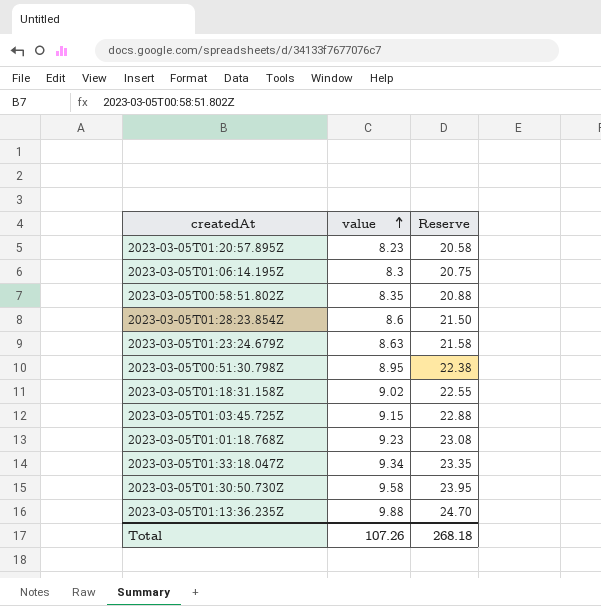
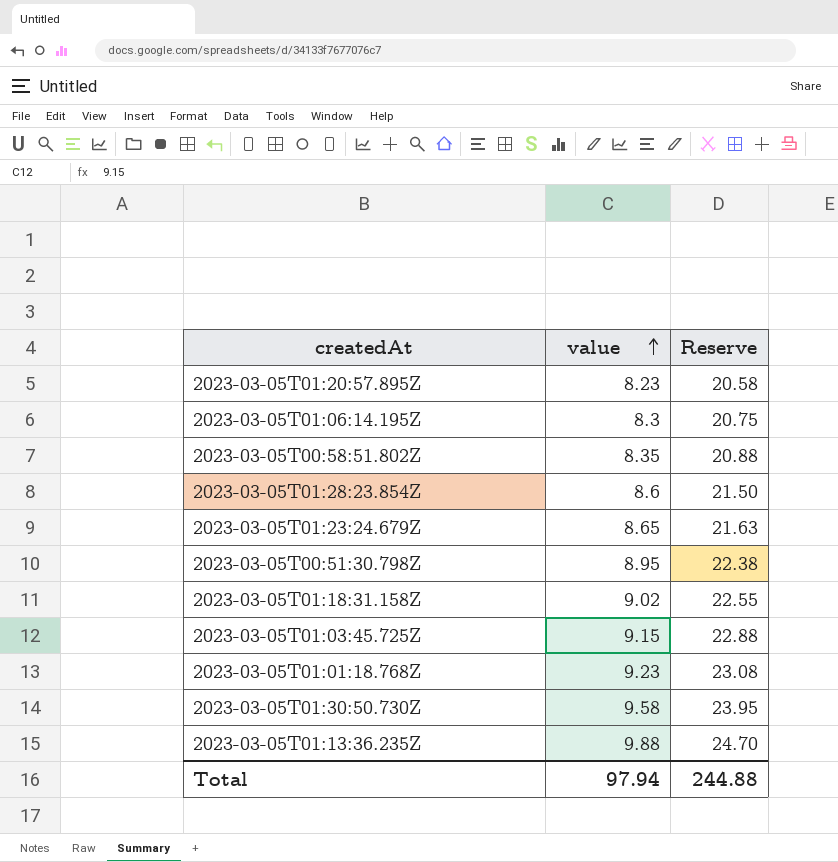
row 2023-03-05T01:33:18.047Z: 9.34 | 23.35 -> none
2023-03-05T01:23:24.679Z | value: 8.63 -> 8.65
2023-03-05T01:23:24.679Z | Reserve: 21.58 -> 21.63
Total | value: 107.26 -> 97.94
Total | Reserve: 268.18 -> 244.88

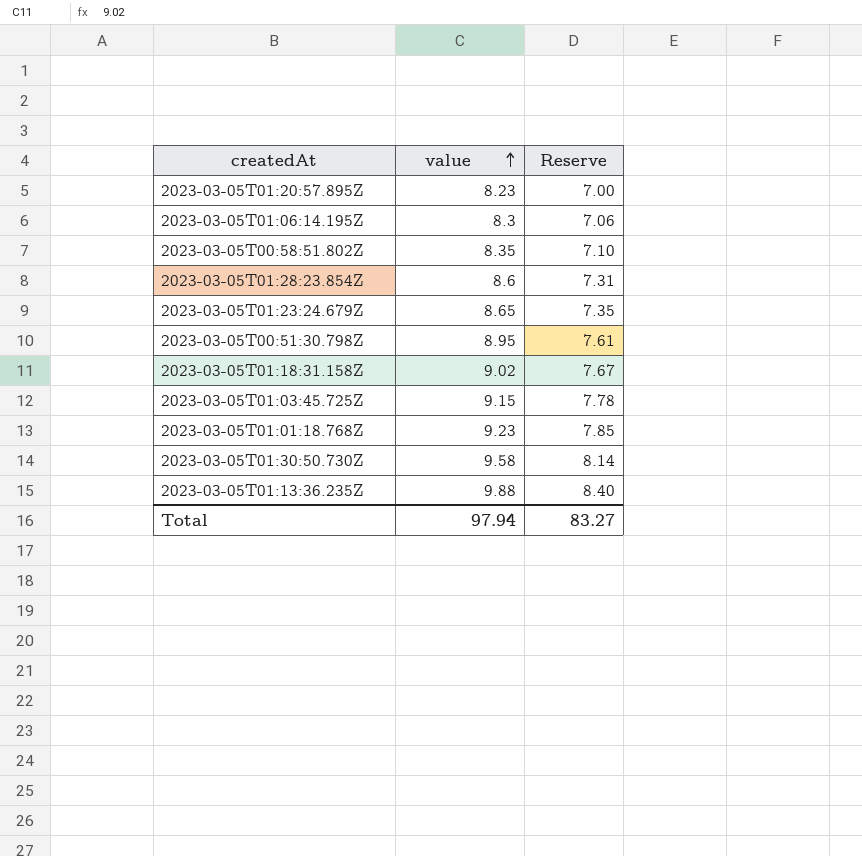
column Reserve | formula: [value] * 2.5 -> [value] * 0.85
Total | Reserve: 244.88 -> 83.27

